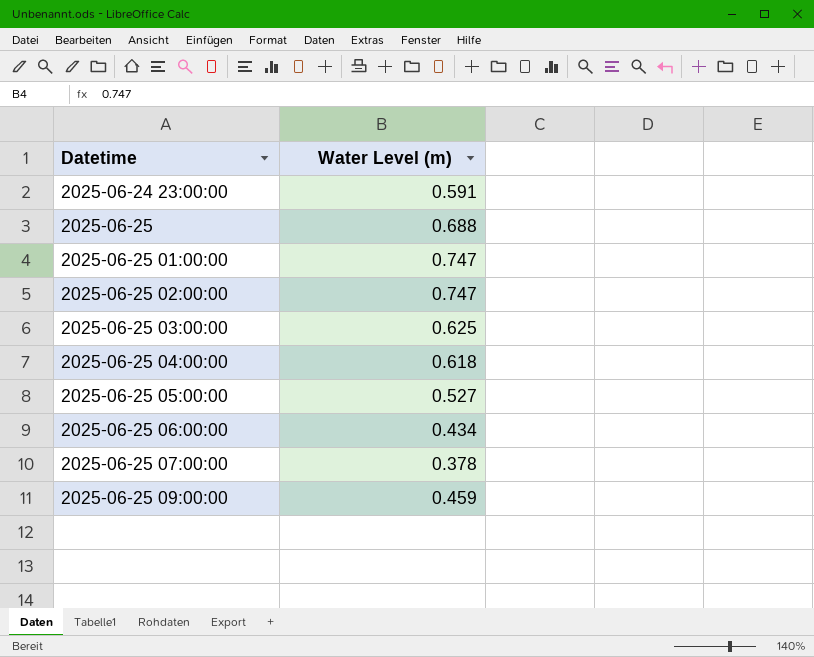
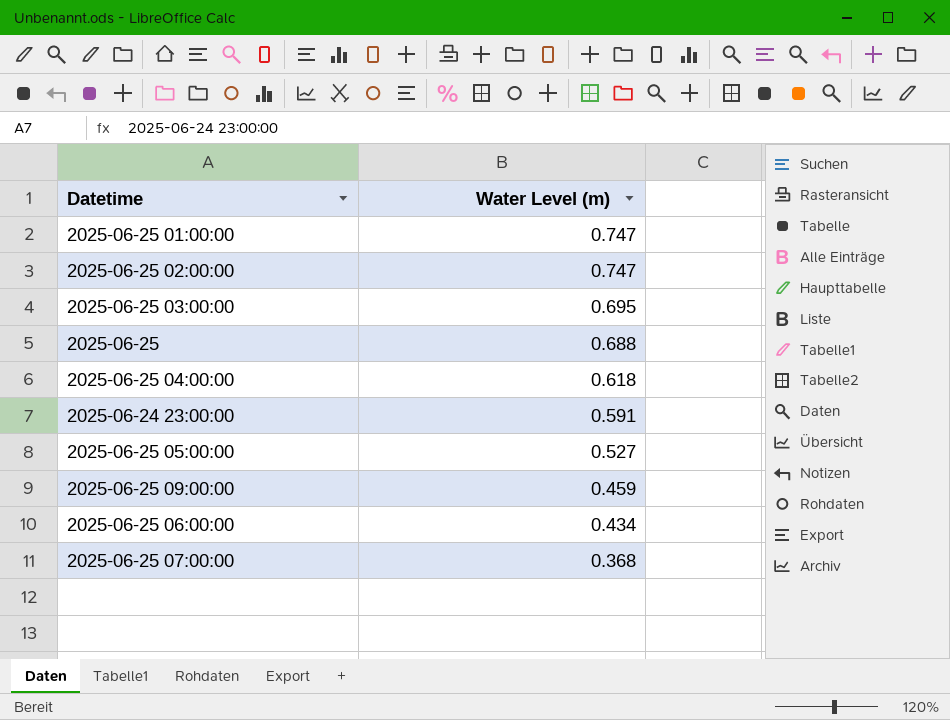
row order: Datetime ascending -> Water Level (m) descending
2025-06-25 03:00:00 | Water Level (m): 0.625 -> 0.695
2025-06-25 07:00:00 | Water Level (m): 0.378 -> 0.368

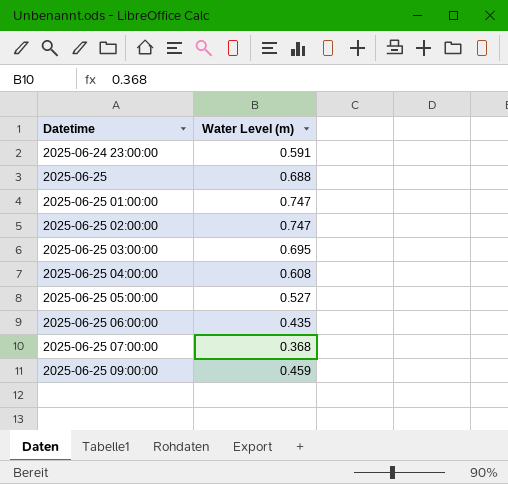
row order: Water Level (m) descending -> Datetime ascending
2025-06-25 04:00:00 | Water Level (m): 0.618 -> 0.608
2025-06-25 06:00:00 | Water Level (m): 0.434 -> 0.435

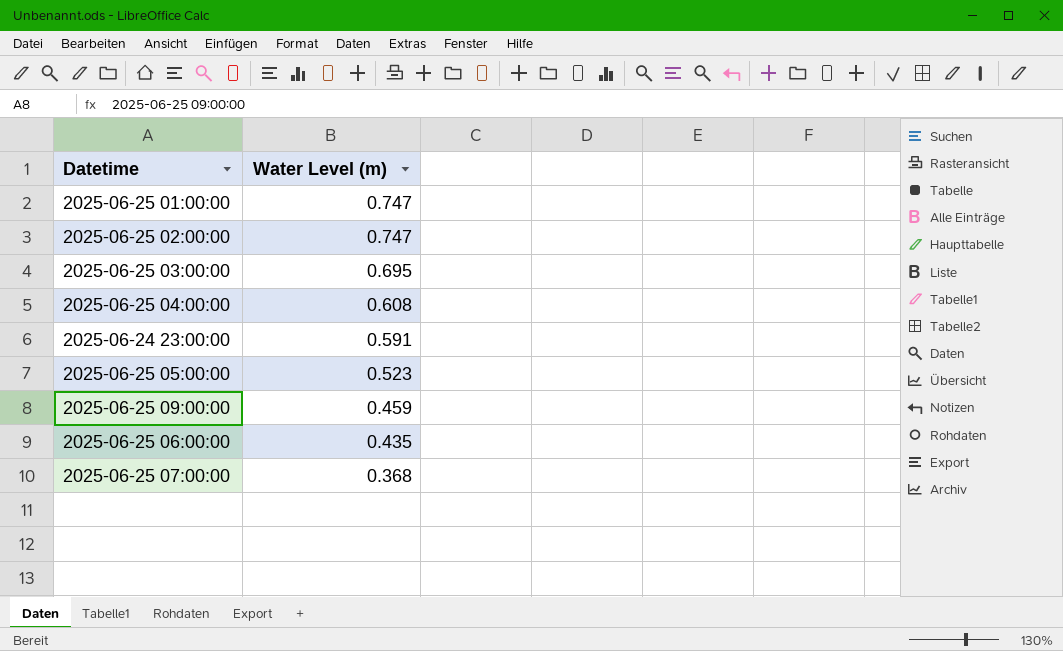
row order: Datetime ascending -> Water Level (m) descending
row 2025-06-25: 0.688 -> none
2025-06-25 05:00:00 | Water Level (m): 0.527 -> 0.523

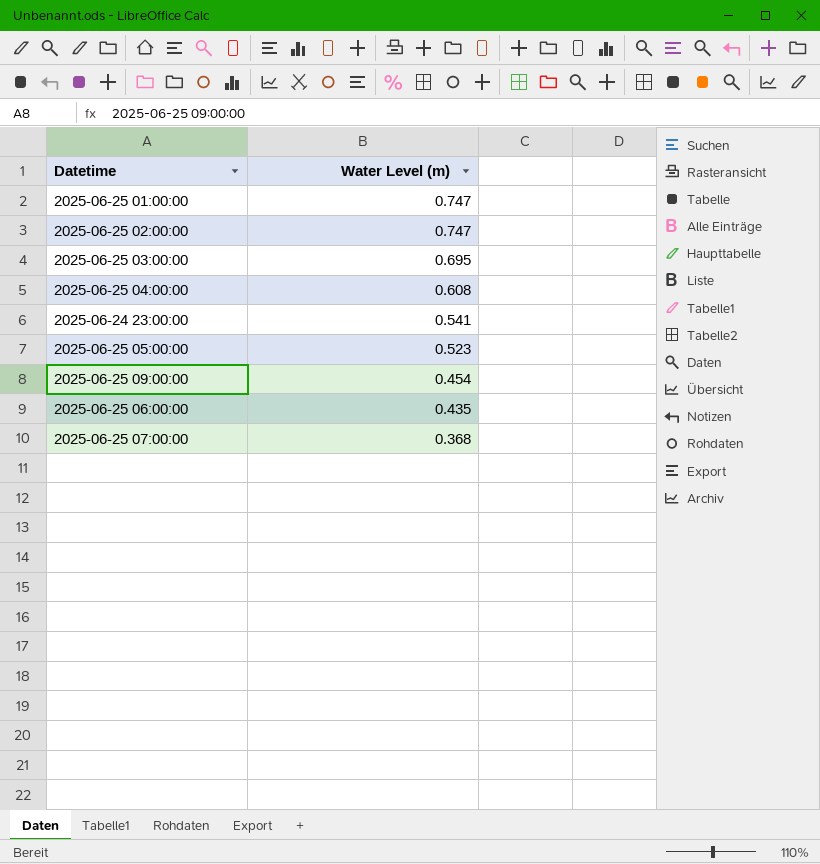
2025-06-24 23:00:00 | Water Level (m): 0.591 -> 0.541
2025-06-25 09:00:00 | Water Level (m): 0.459 -> 0.454

